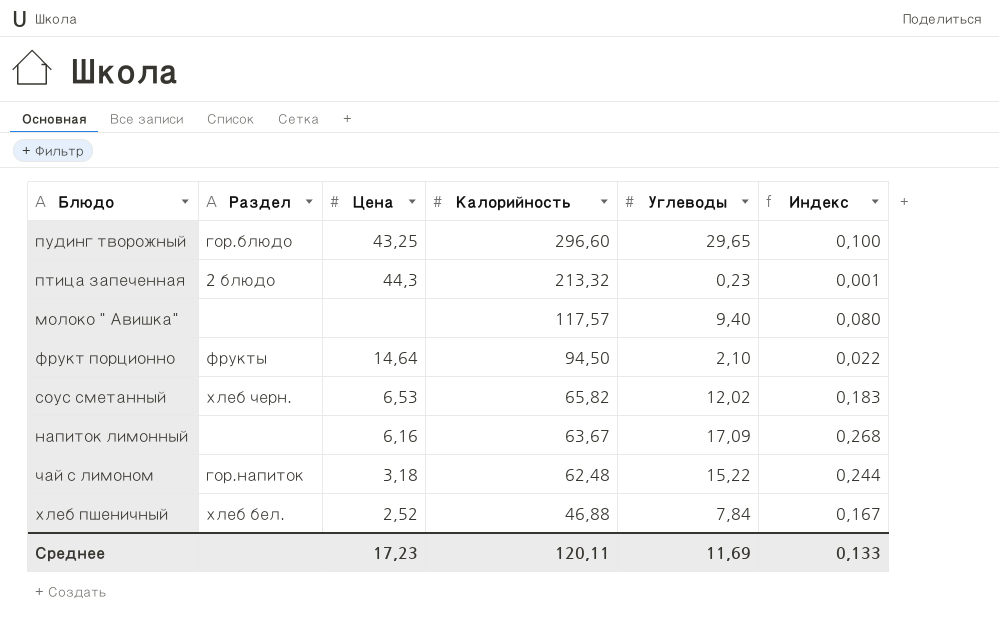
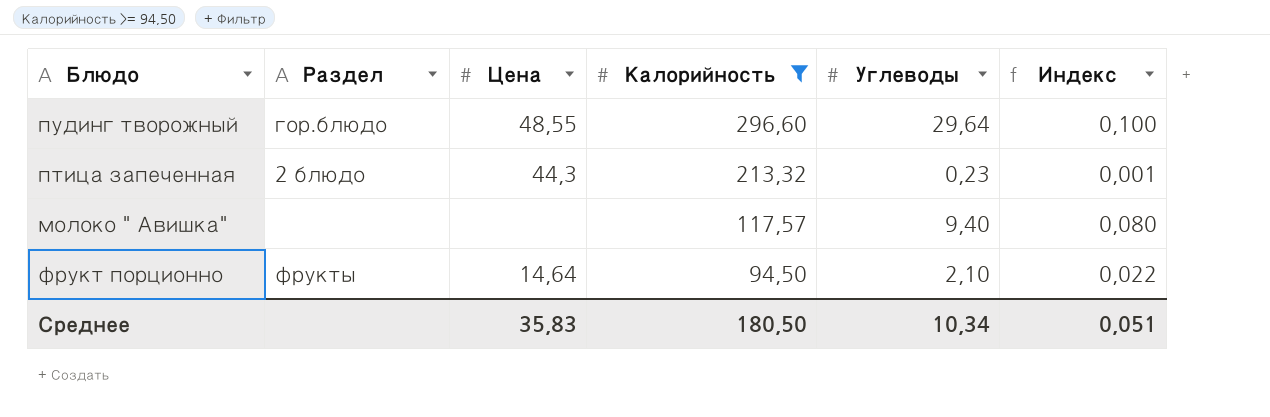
filter: none -> Калорийность >= 94,50
пудинг творожный | Цена: 43,25 -> 48,55
пудинг творожный | Углеводы: 29,65 -> 29,64
Среднее | Цена: 17,23 -> 35,83
Среднее | Калорийность: 120,11 -> 180,50
Среднее | Углеводы: 11,69 -> 10,34
Среднее | Индекс: 0,133 -> 0,051

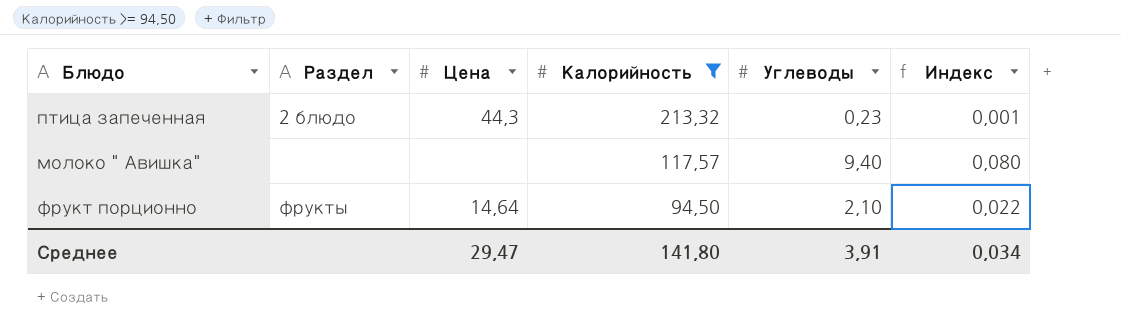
row пудинг творожный: гор.блюдо | 48,55 | 296,60 | 29,64 | 0,100 -> none
Среднее | Цена: 35,83 -> 29,47
Среднее | Калорийность: 180,50 -> 141,80
Среднее | Углеводы: 10,34 -> 3,91
Среднее | Индекс: 0,051 -> 0,034

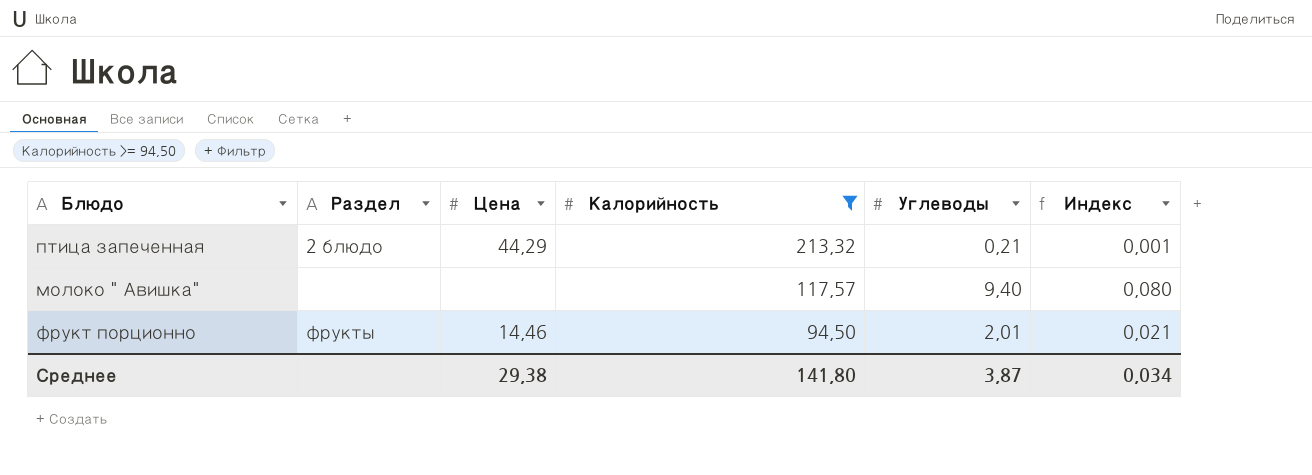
птица запеченная | Цена: 44,3 -> 44,29
птица запеченная | Углеводы: 0,23 -> 0,21
фрукт порционно | Цена: 14,64 -> 14,46
фрукт порционно | Углеводы: 2,10 -> 2,01
фрукт порционно | Индекс: 0,022 -> 0,021
Среднее | Цена: 29,47 -> 29,38
Среднее | Углеводы: 3,91 -> 3,87

